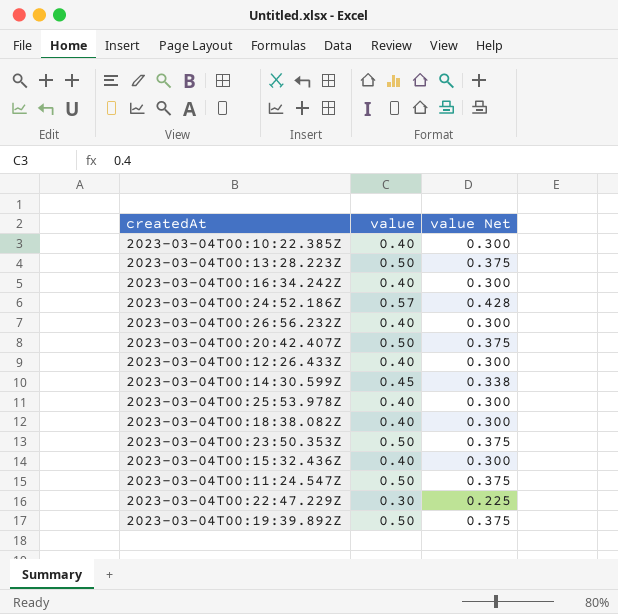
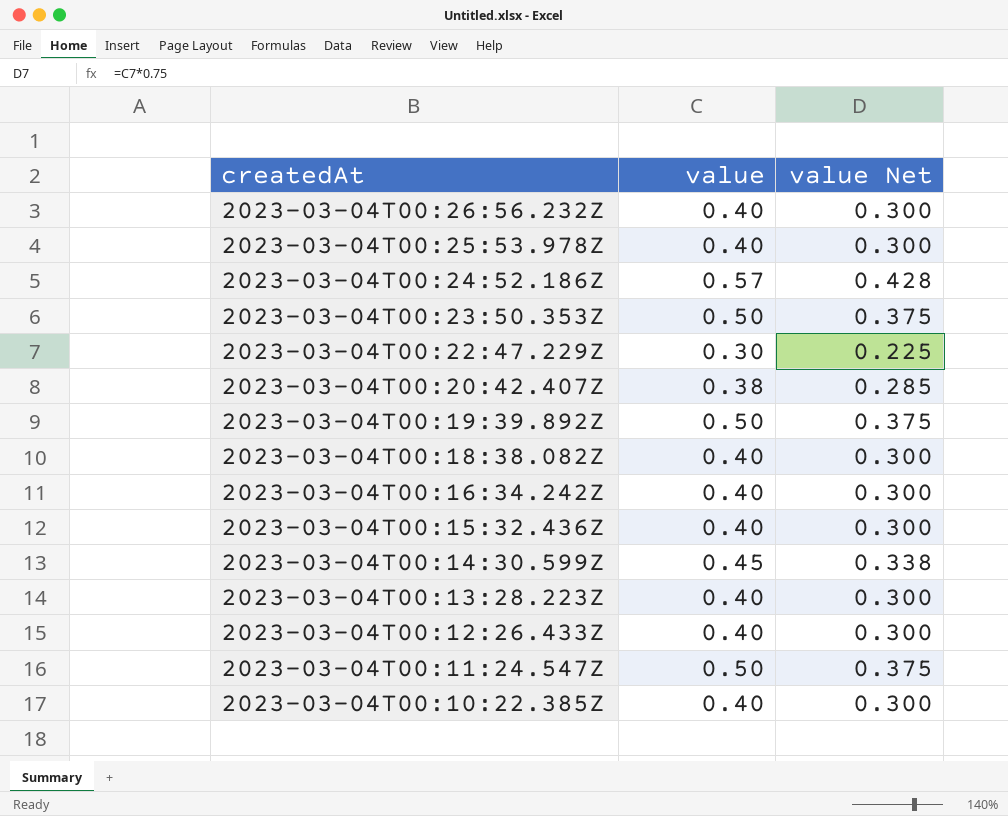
row order: none -> createdAt descending
2023-03-04T00:20:42.407Z | value: 0.50 -> 0.38
2023-03-04T00:20:42.407Z | value Net: 0.375 -> 0.285
2023-03-04T00:13:28.223Z | value: 0.50 -> 0.40
2023-03-04T00:13:28.223Z | value Net: 0.375 -> 0.300

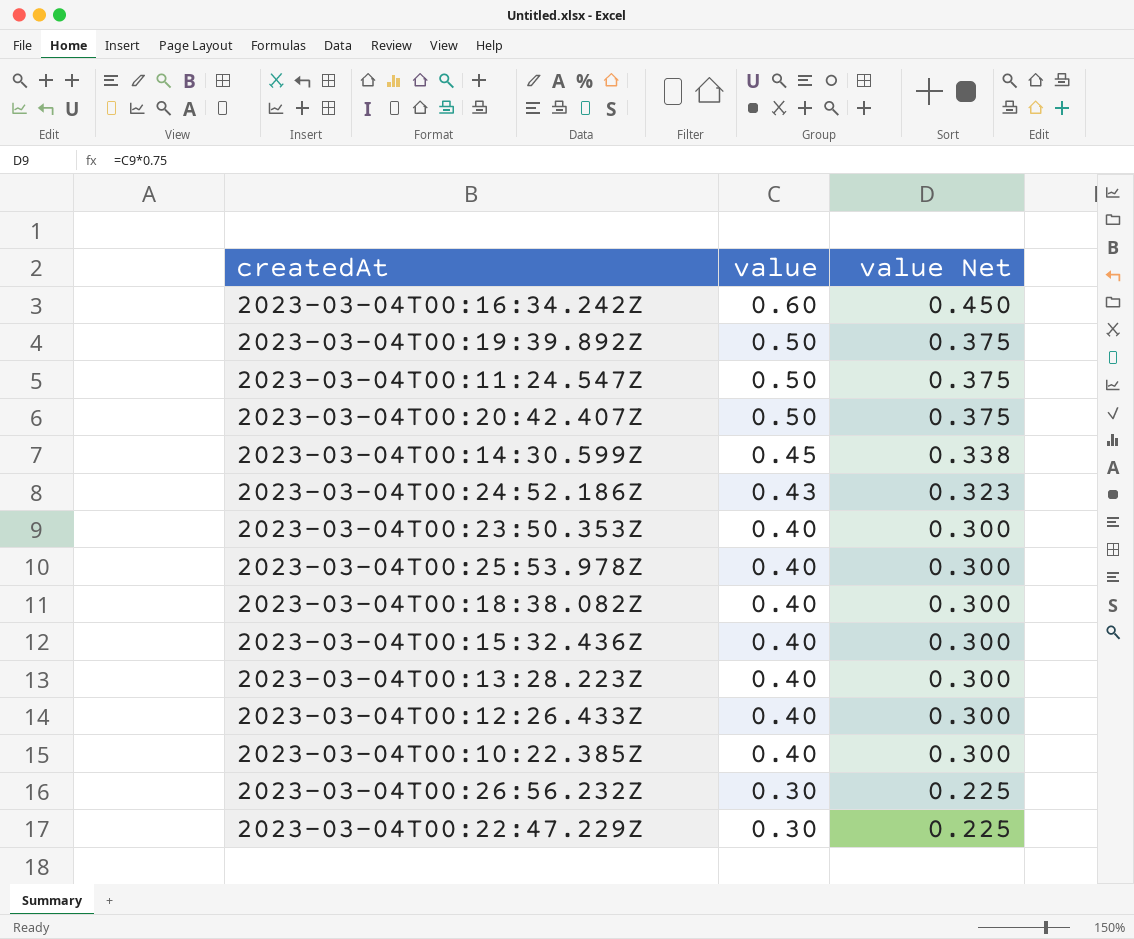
row order: createdAt descending -> value descending
2023-03-04T00:16:34.242Z | value: 0.40 -> 0.60
2023-03-04T00:16:34.242Z | value Net: 0.300 -> 0.450
2023-03-04T00:20:42.407Z | value: 0.38 -> 0.50
2023-03-04T00:20:42.407Z | value Net: 0.285 -> 0.375
2023-03-04T00:24:52.186Z | value: 0.57 -> 0.43
2023-03-04T00:24:52.186Z | value Net: 0.428 -> 0.323
2023-03-04T00:23:50.353Z | value: 0.50 -> 0.40
2023-03-04T00:23:50.353Z | value Net: 0.375 -> 0.300
2023-03-04T00:26:56.232Z | value: 0.40 -> 0.30
2023-03-04T00:26:56.232Z | value Net: 0.300 -> 0.225

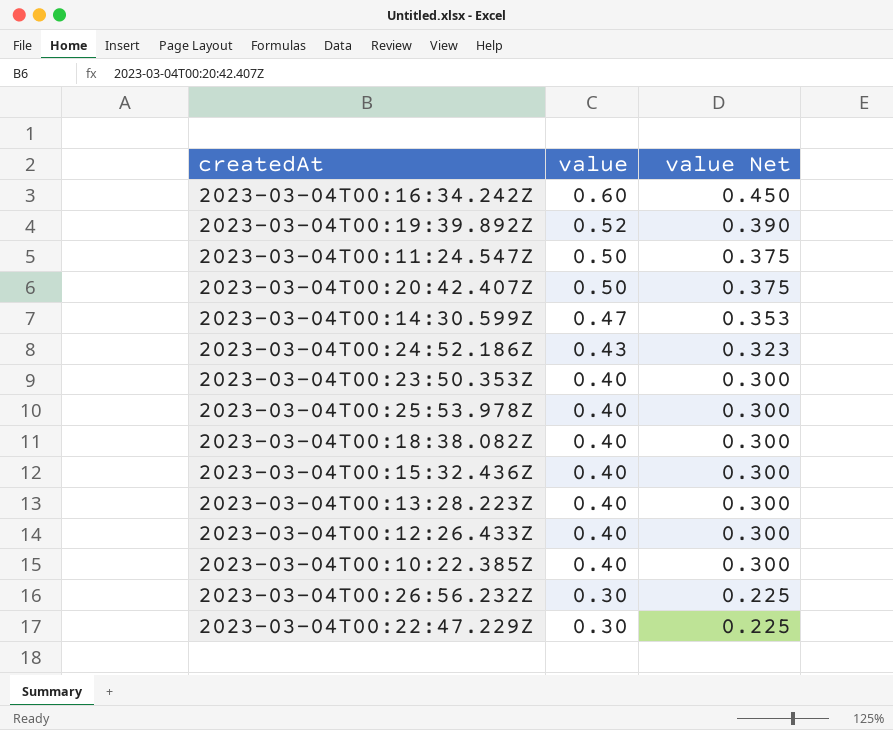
2023-03-04T00:19:39.892Z | value: 0.50 -> 0.52
2023-03-04T00:19:39.892Z | value Net: 0.375 -> 0.390
2023-03-04T00:14:30.599Z | value: 0.45 -> 0.47
2023-03-04T00:14:30.599Z | value Net: 0.338 -> 0.353

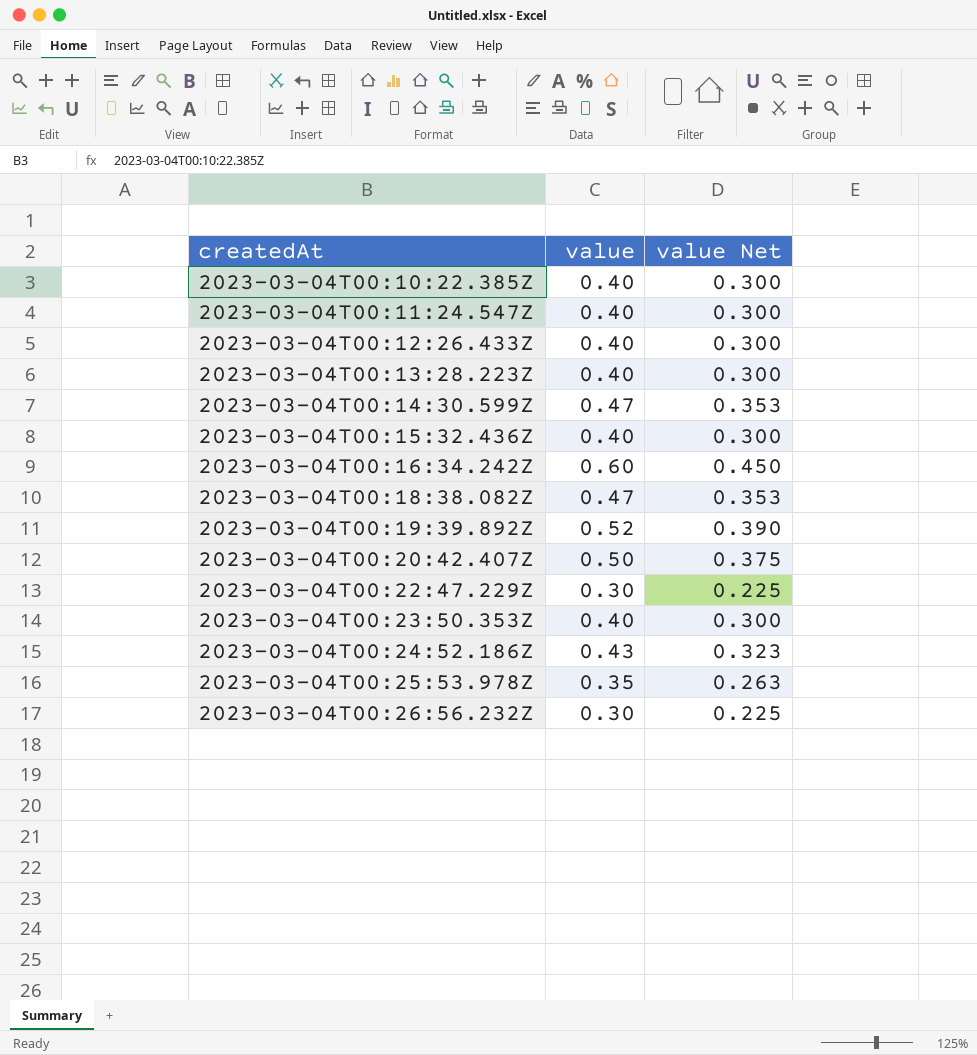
row order: value descending -> createdAt ascending
2023-03-04T00:11:24.547Z | value: 0.50 -> 0.40
2023-03-04T00:11:24.547Z | value Net: 0.375 -> 0.300
2023-03-04T00:18:38.082Z | value: 0.40 -> 0.47
2023-03-04T00:18:38.082Z | value Net: 0.300 -> 0.353
2023-03-04T00:25:53.978Z | value: 0.40 -> 0.35
2023-03-04T00:25:53.978Z | value Net: 0.300 -> 0.263

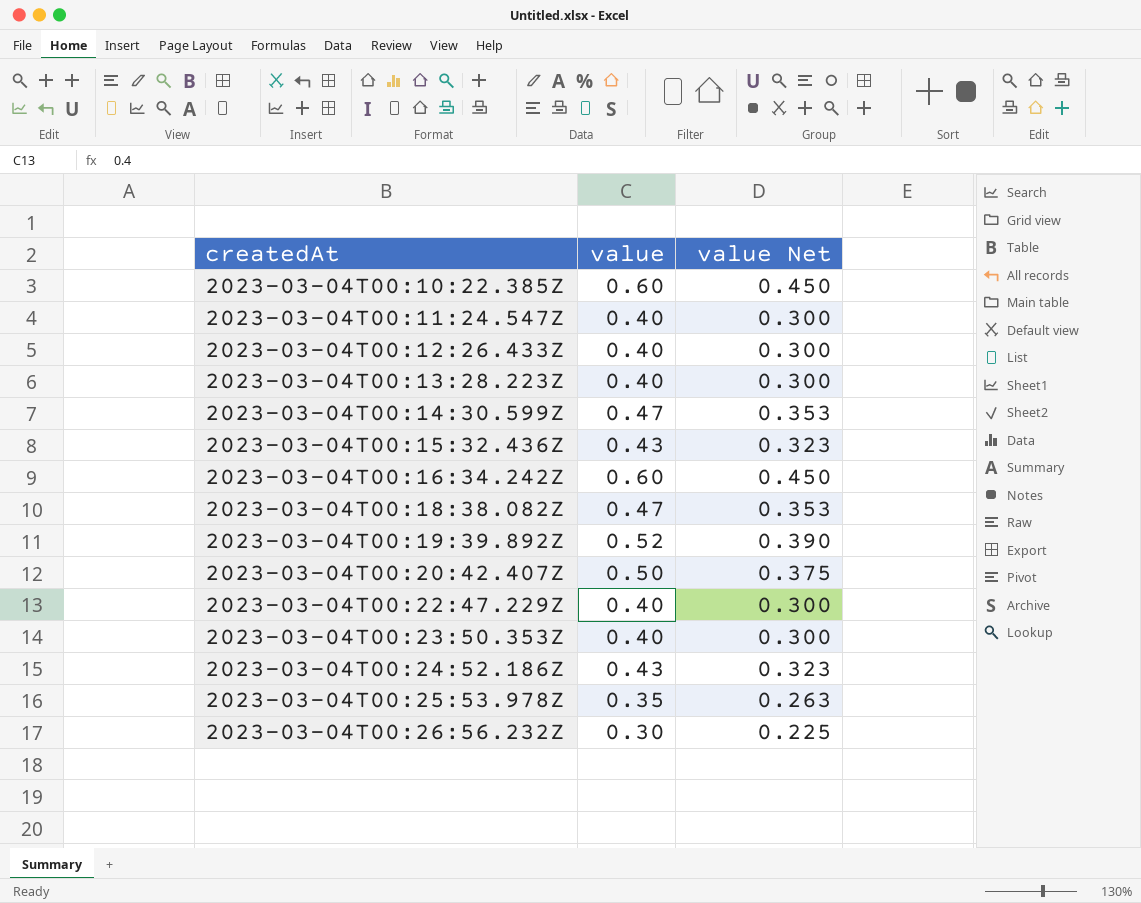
2023-03-04T00:10:22.385Z | value: 0.40 -> 0.60
2023-03-04T00:10:22.385Z | value Net: 0.300 -> 0.450
2023-03-04T00:15:32.436Z | value: 0.40 -> 0.43
2023-03-04T00:15:32.436Z | value Net: 0.300 -> 0.323
2023-03-04T00:22:47.229Z | value: 0.30 -> 0.40
2023-03-04T00:22:47.229Z | value Net: 0.225 -> 0.300

